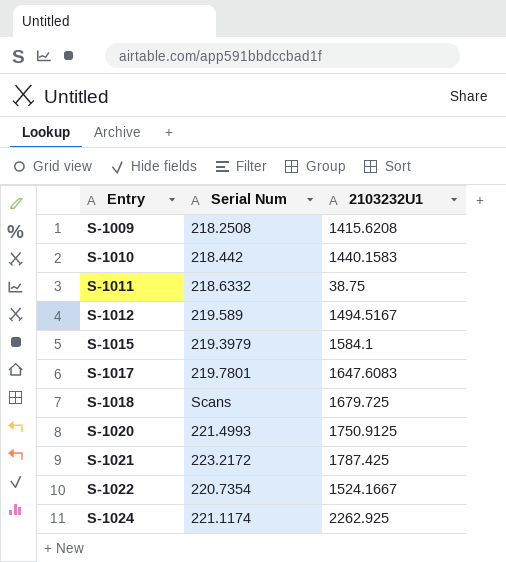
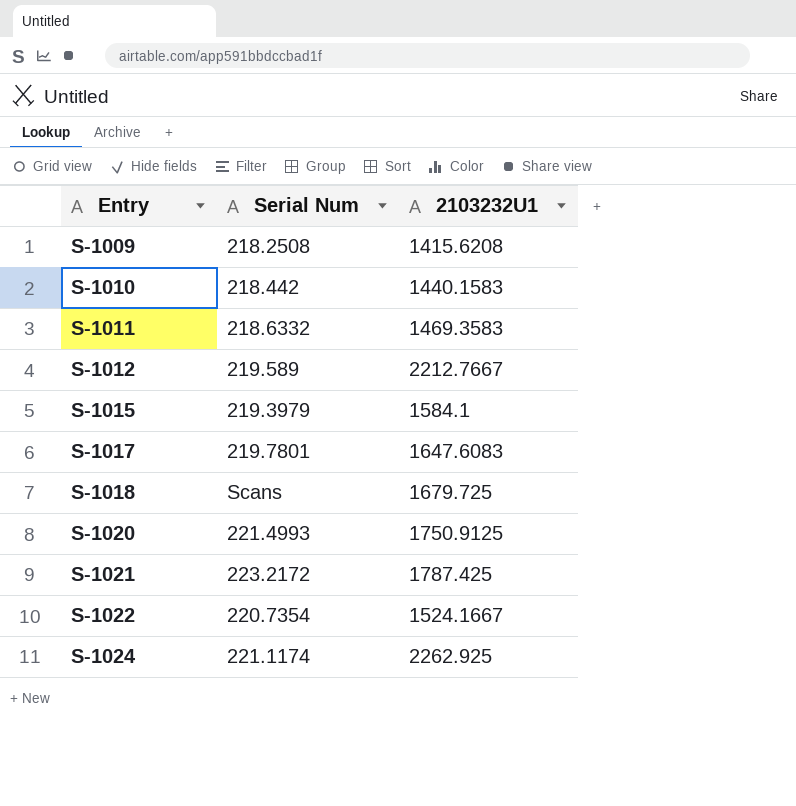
S-1011 | 2103232U1: 38.75 -> 1469.3583
S-1012 | 2103232U1: 1494.5167 -> 2212.7667

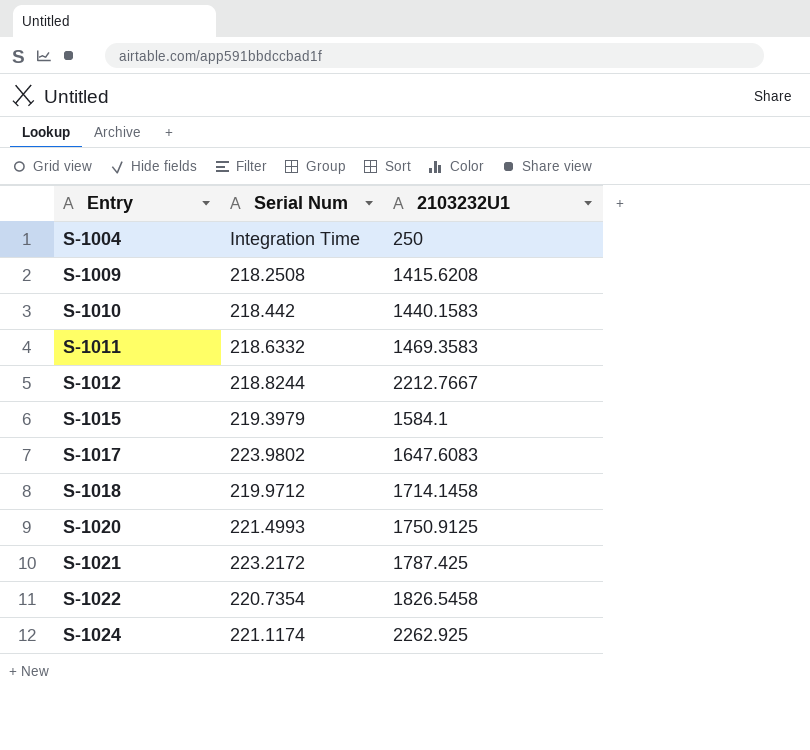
row S-1004: none -> Integration Time | 250
S-1012 | Serial Num: 219.589 -> 218.8244
S-1017 | Serial Num: 219.7801 -> 223.9802
S-1018 | Serial Num: Scans -> 219.9712
S-1018 | 2103232U1: 1679.725 -> 1714.1458
S-1022 | 2103232U1: 1524.1667 -> 1826.5458

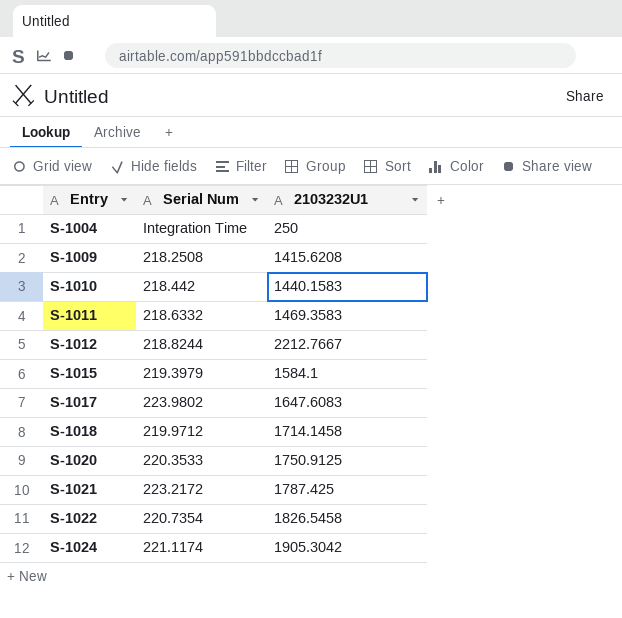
S-1020 | Serial Num: 221.4993 -> 220.3533
S-1024 | 2103232U1: 2262.925 -> 1905.3042

